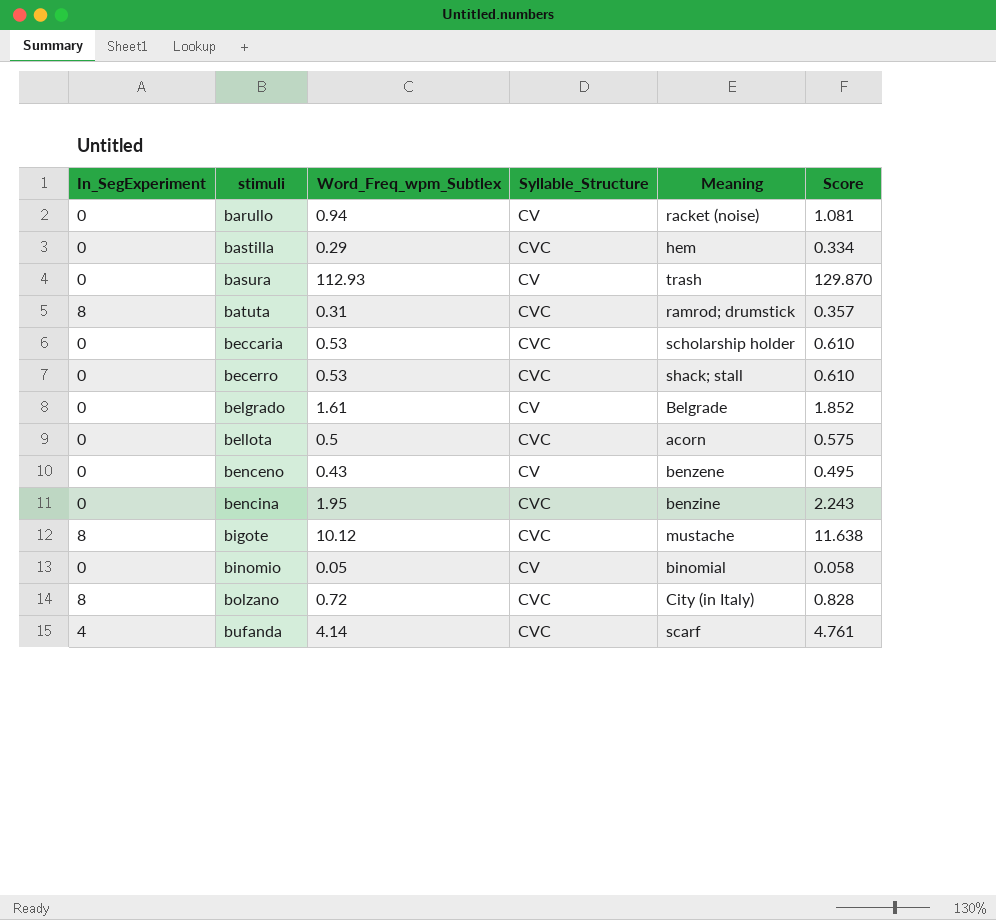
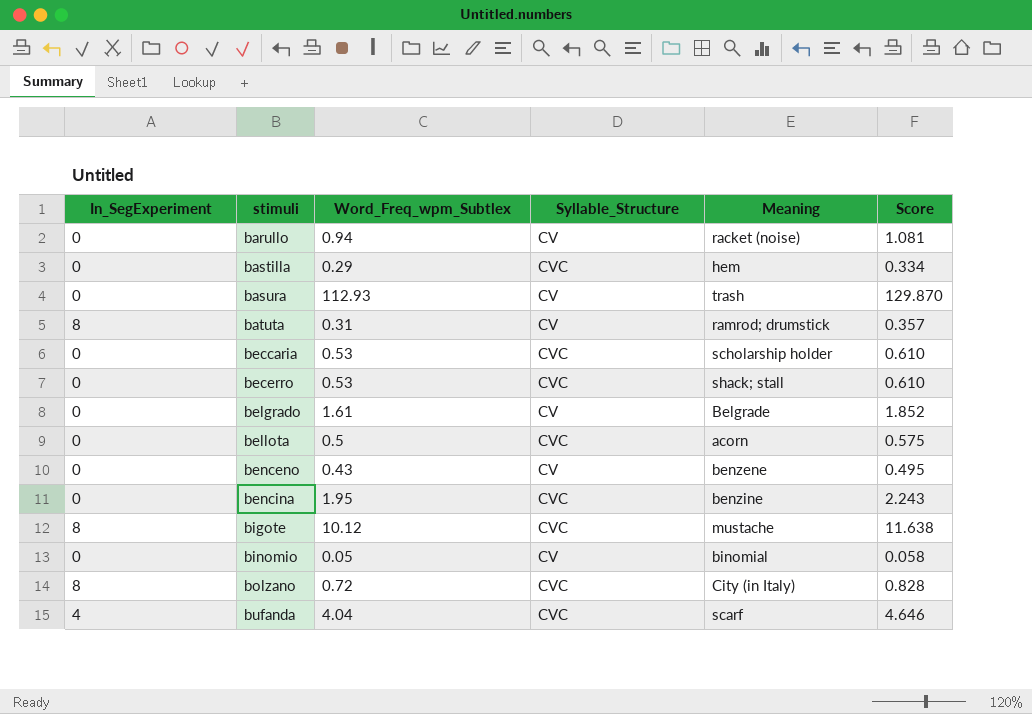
batuta | Syllable_Structure: CVC -> CV
bufanda | Word_Freq_wpm_Subtlex: 4.14 -> 4.04
bufanda | Score: 4.761 -> 4.646

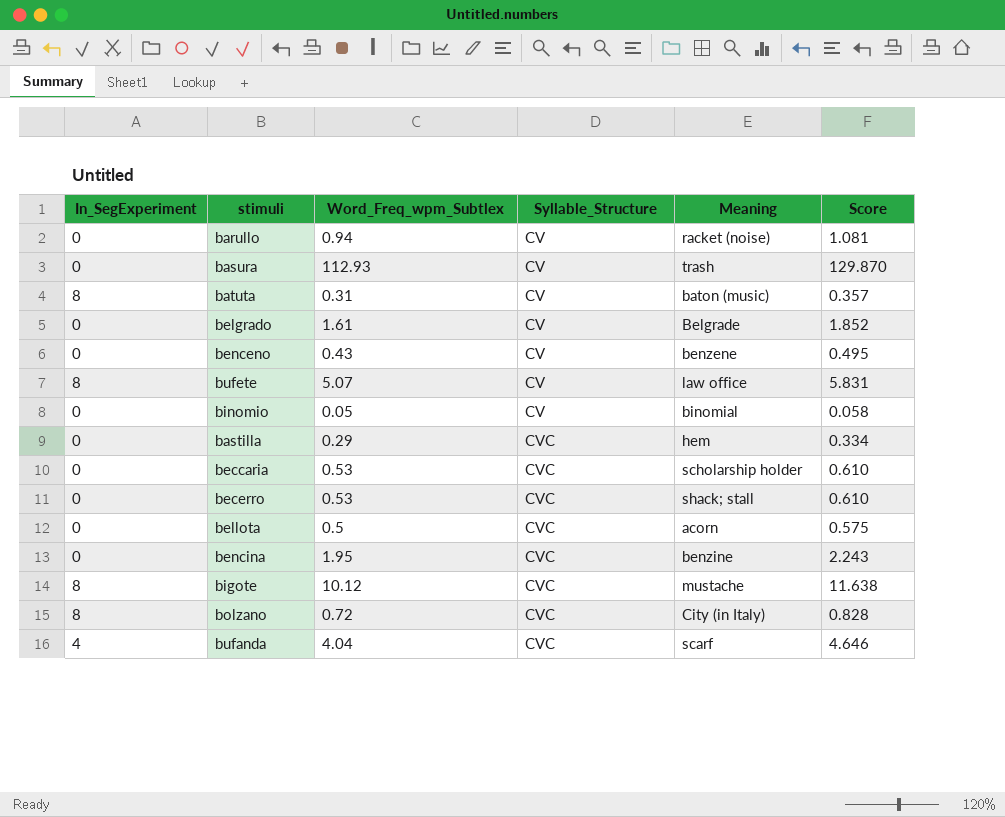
row order: stimuli ascending -> Syllable_Structure ascending
batuta | Meaning: ramrod; drumstick -> baton (music)
row bufete: none -> 8 | 5.07 | CV | law office | 5.831

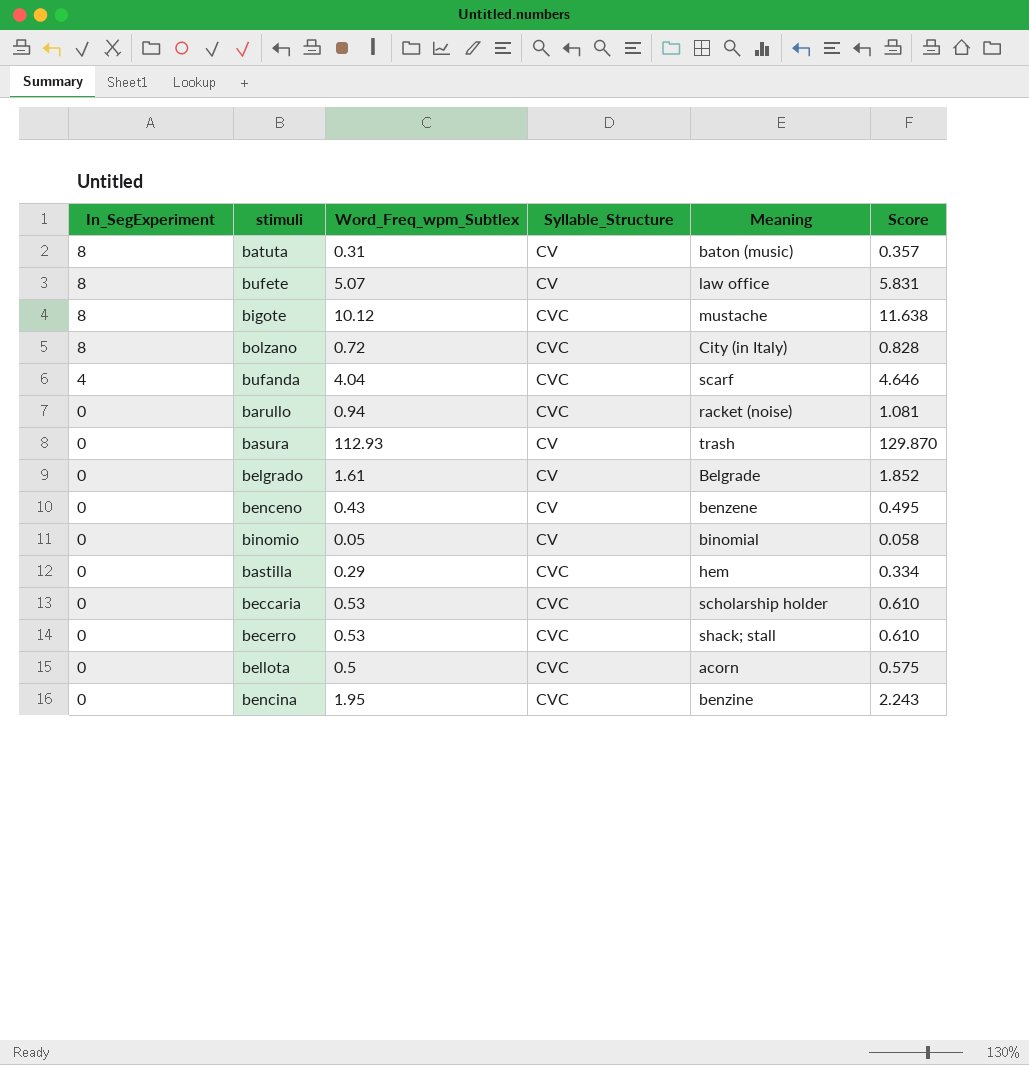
row order: Syllable_Structure ascending -> In_SegExperiment descending
barullo | Syllable_Structure: CV -> CVC

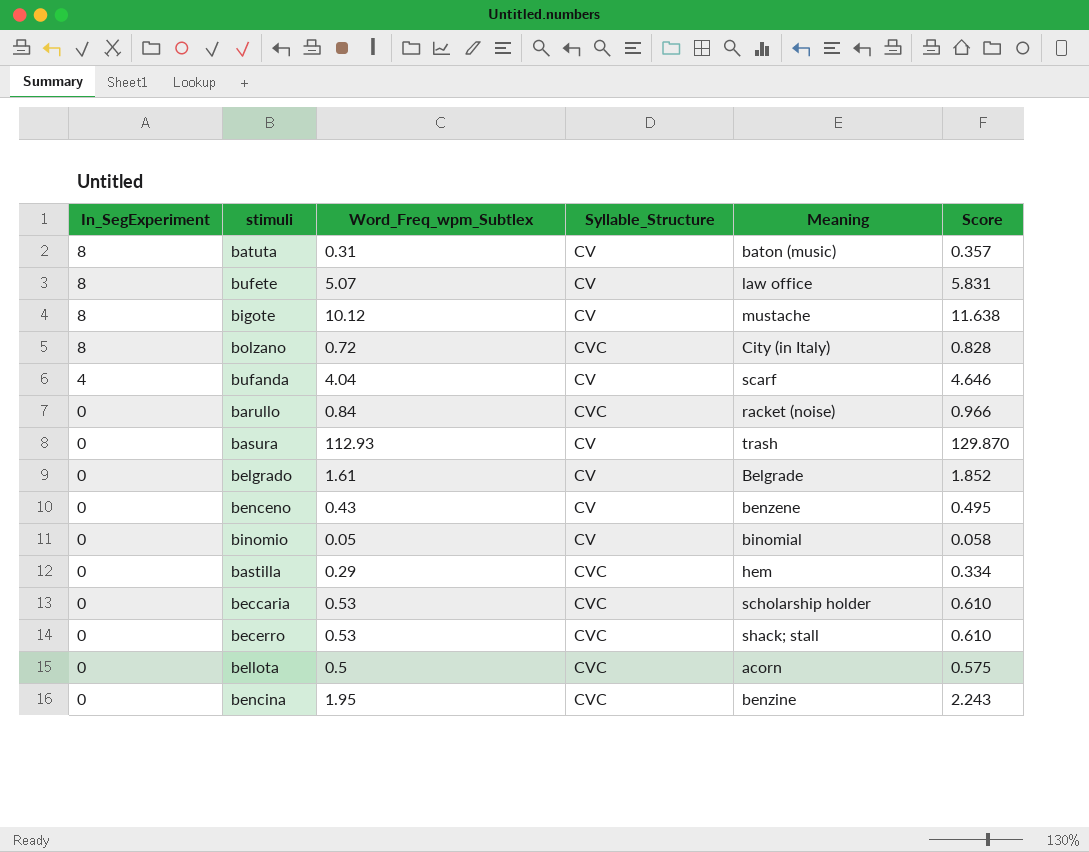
bigote | Syllable_Structure: CVC -> CV
bufanda | Syllable_Structure: CVC -> CV
barullo | Word_Freq_wpm_Subtlex: 0.94 -> 0.84
barullo | Score: 1.081 -> 0.966

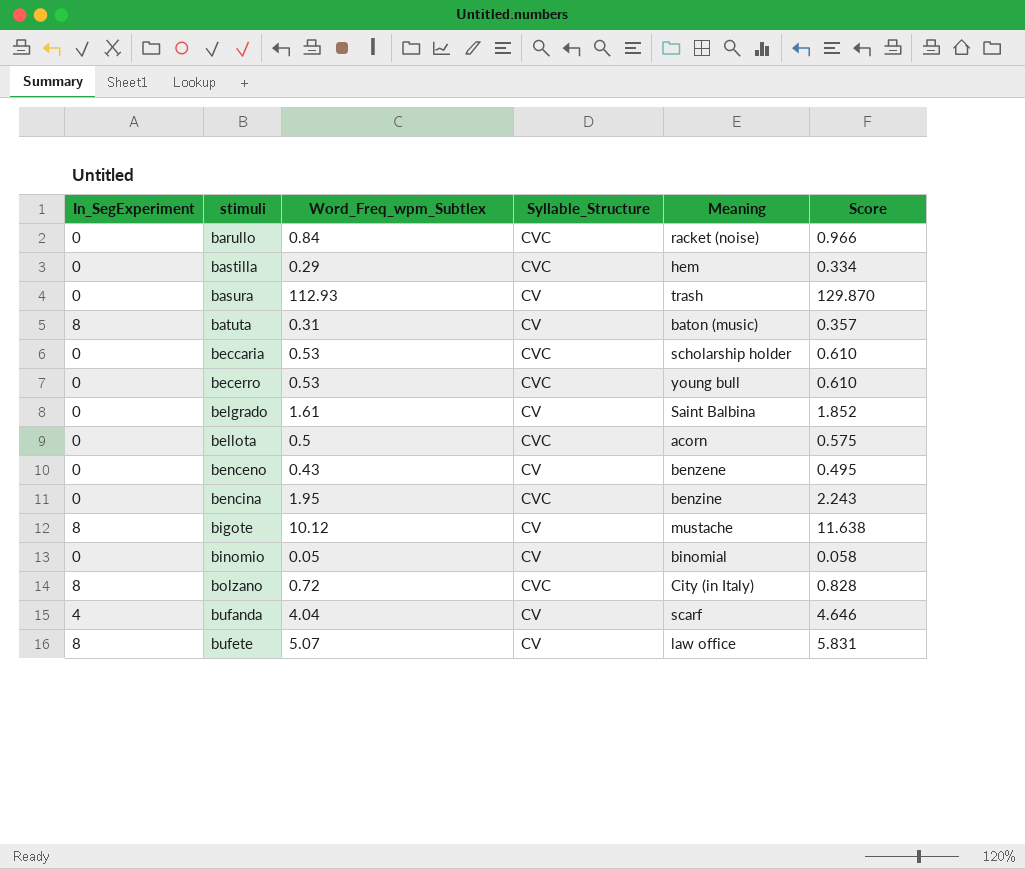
row order: In_SegExperiment descending -> stimuli ascending
becerro | Meaning: shack; stall -> young bull
belgrado | Meaning: Belgrade -> Saint Balbina

